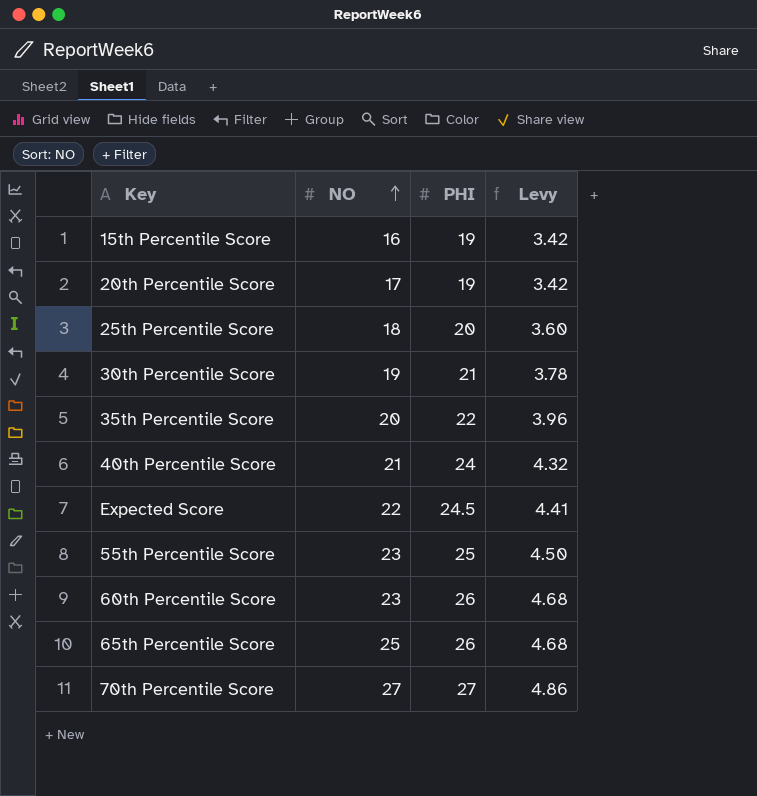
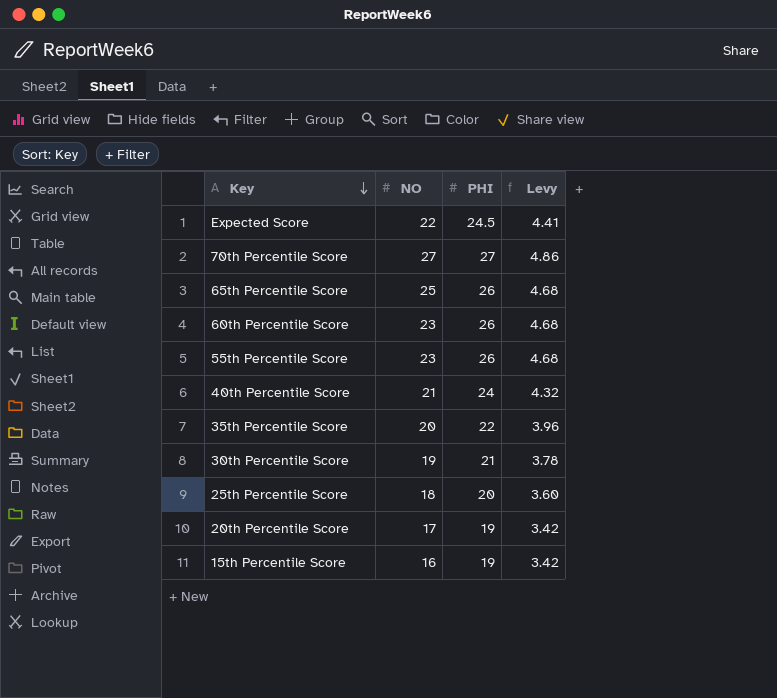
row order: NO ascending -> Key descending
55th Percentile Score | PHI: 25 -> 26
55th Percentile Score | Levy: 4.50 -> 4.68

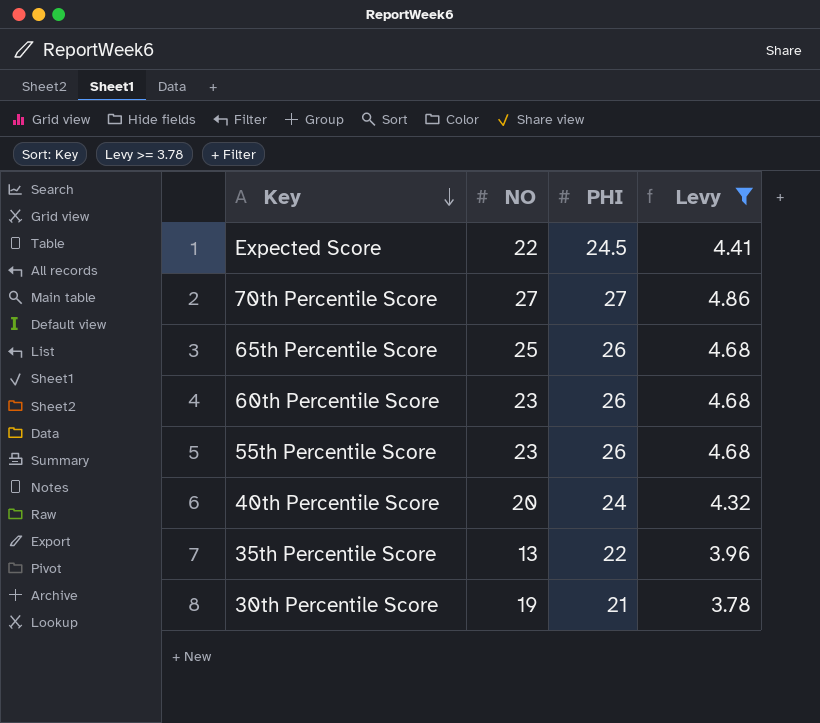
filter: none -> Levy >= 3.78
40th Percentile Score | NO: 21 -> 20
35th Percentile Score | NO: 20 -> 13

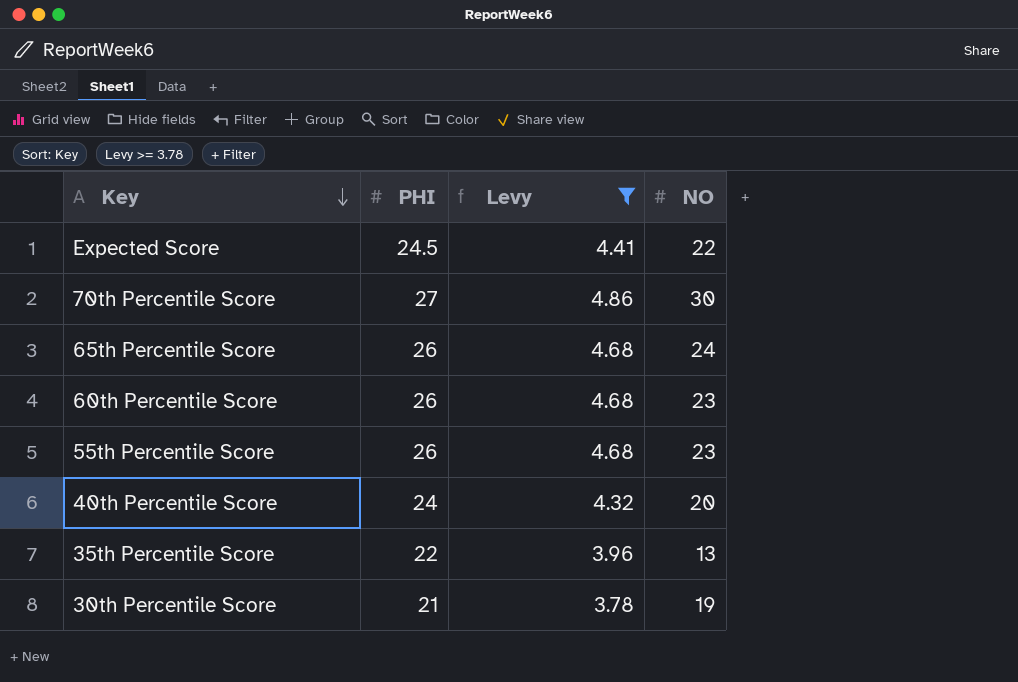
column NO | position: 2 -> 4
70th Percentile Score | NO: 27 -> 30
65th Percentile Score | NO: 25 -> 24

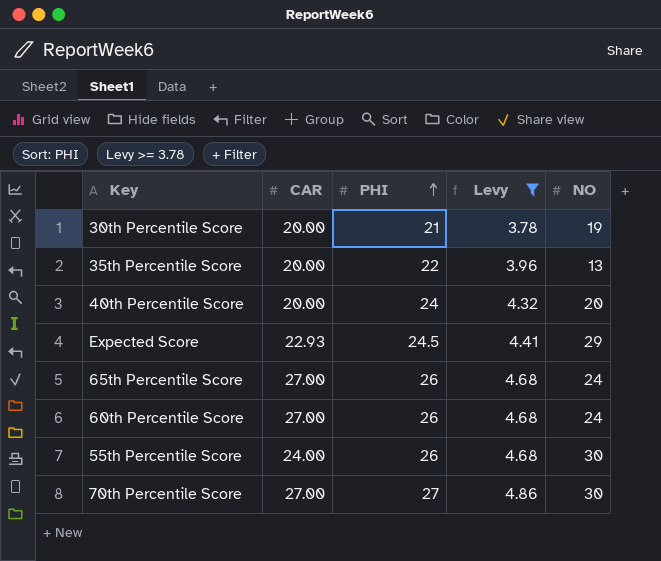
row order: Key descending -> PHI ascending
column CAR | position: none -> 2
Expected Score | NO: 22 -> 29
60th Percentile Score | NO: 23 -> 24
55th Percentile Score | NO: 23 -> 30

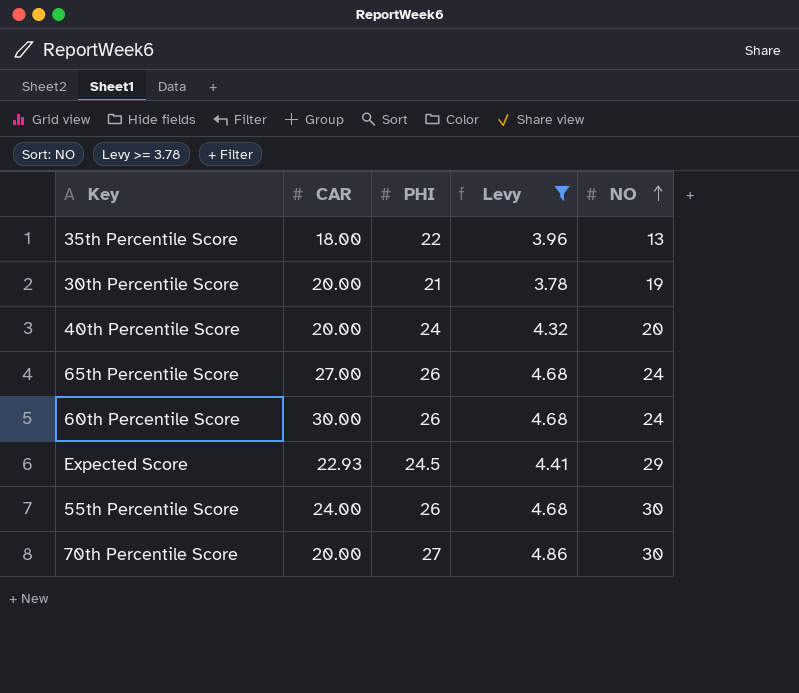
row order: PHI ascending -> NO ascending
35th Percentile Score | CAR: 20.00 -> 18.00
60th Percentile Score | CAR: 27.00 -> 30.00
70th Percentile Score | CAR: 27.00 -> 20.00

